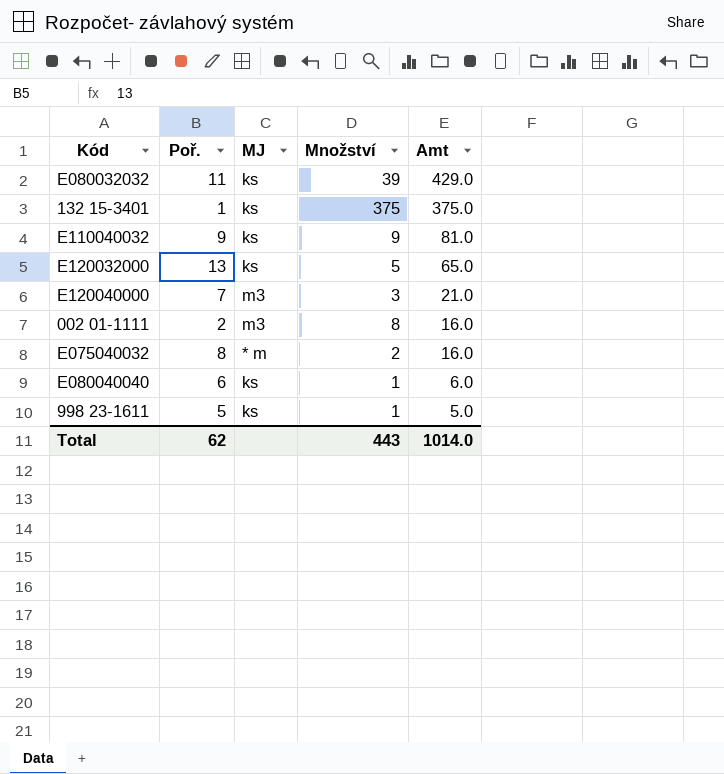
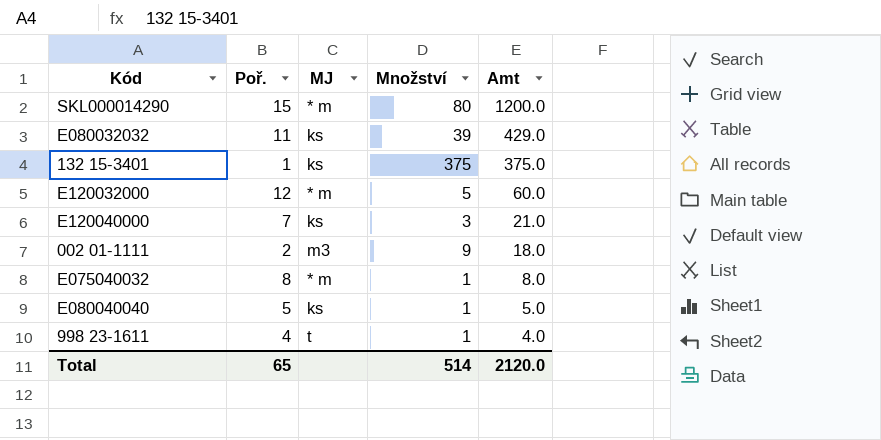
row E110040032: 9 | ks | 9 | 81.0 -> none
row SKL000014290: none -> 15 | * m | 80 | 1200.0
E120032000 | Poř.: 13 -> 12
E120032000 | MJ: ks -> * m
E120032000 | Amt: 65.0 -> 60.0
E120040000 | MJ: m3 -> ks
002 01-1111 | Množství: 8 -> 9
002 01-1111 | Amt: 16.0 -> 18.0
E075040032 | Množství: 2 -> 1
E075040032 | Amt: 16.0 -> 8.0
E080040040 | Poř.: 6 -> 5
E080040040 | Amt: 6.0 -> 5.0
998 23-1611 | Poř.: 5 -> 4
998 23-1611 | MJ: ks -> t
998 23-1611 | Amt: 5.0 -> 4.0
Total | Poř.: 62 -> 65
Total | Množství: 443 -> 514
Total | Amt: 1014.0 -> 2120.0

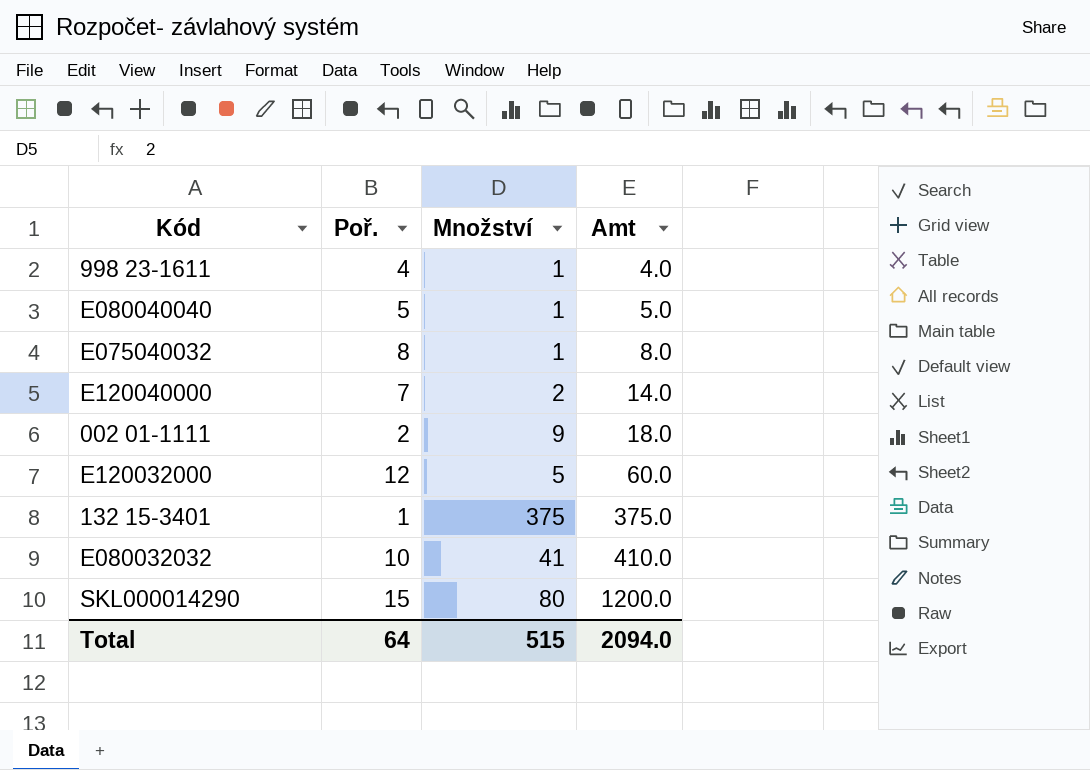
row order: Amt descending -> Amt ascending
column MJ | position: 3 -> none
E120040000 | Množství: 3 -> 2
E120040000 | Amt: 21.0 -> 14.0
E080032032 | Poř.: 11 -> 10
E080032032 | Množství: 39 -> 41
E080032032 | Amt: 429.0 -> 410.0
Total | Poř.: 65 -> 64
Total | Množství: 514 -> 515
Total | Amt: 2120.0 -> 2094.0

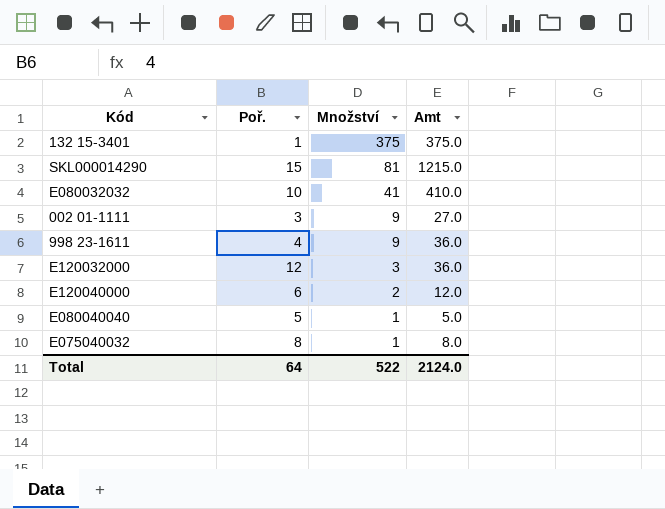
row order: Amt ascending -> Množství descending
SKL000014290 | Množství: 80 -> 81
SKL000014290 | Amt: 1200.0 -> 1215.0
002 01-1111 | Poř.: 2 -> 3
002 01-1111 | Amt: 18.0 -> 27.0
998 23-1611 | Množství: 1 -> 9
998 23-1611 | Amt: 4.0 -> 36.0
E120032000 | Množství: 5 -> 3
E120032000 | Amt: 60.0 -> 36.0
E120040000 | Poř.: 7 -> 6
E120040000 | Amt: 14.0 -> 12.0
Total | Množství: 515 -> 522
Total | Amt: 2094.0 -> 2124.0

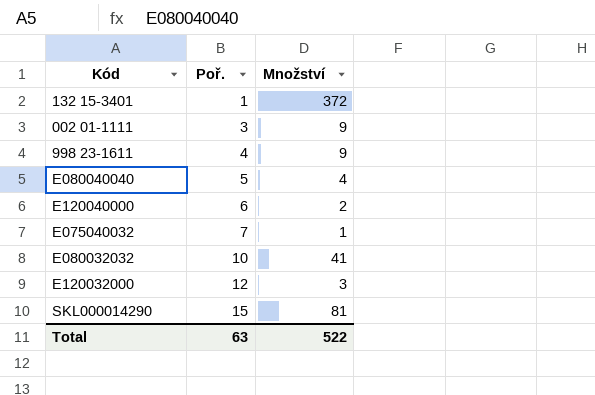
row order: Množství descending -> Poř. ascending
column Amt | formula: [Poř.] * [Množství] -> none
132 15-3401 | Množství: 375 -> 372
E080040040 | Množství: 1 -> 4
E075040032 | Poř.: 8 -> 7
Total | Poř.: 64 -> 63

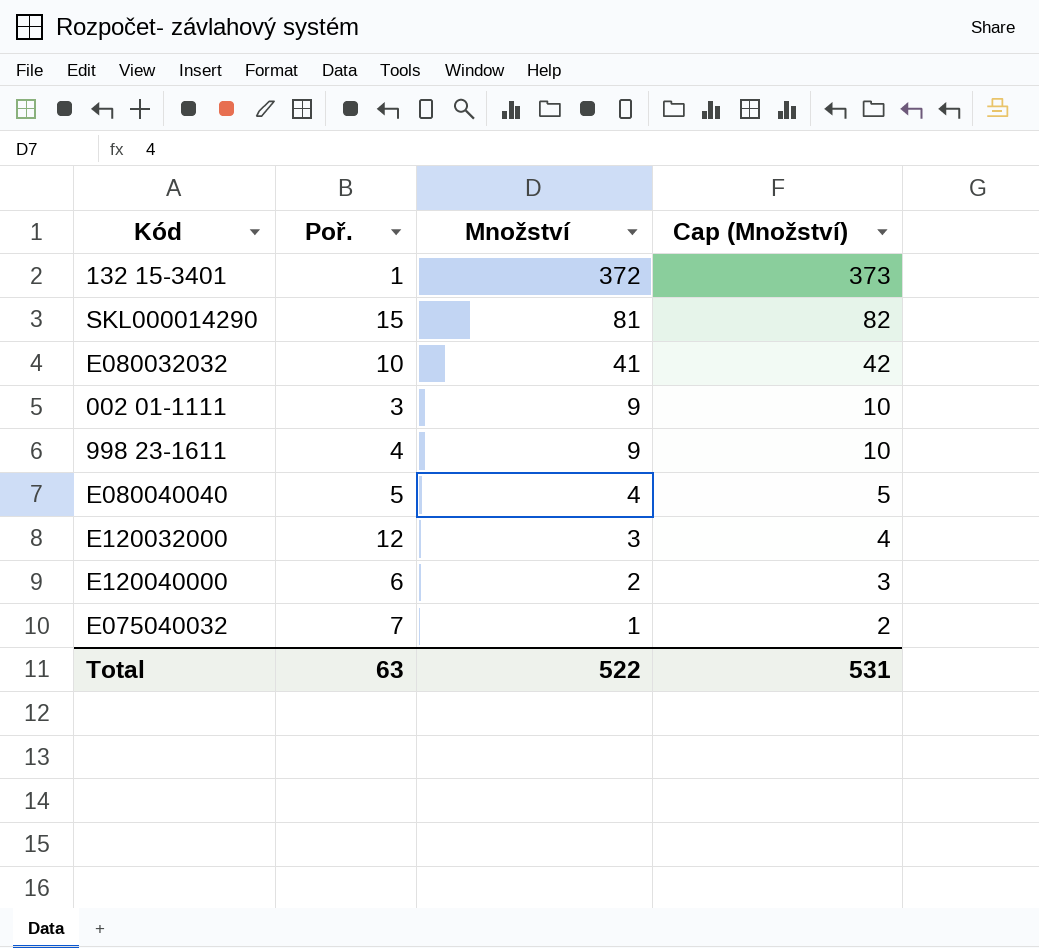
row order: Poř. ascending -> Množství descending
column Cap (Množství) | formula: none -> [Množství] + 1

